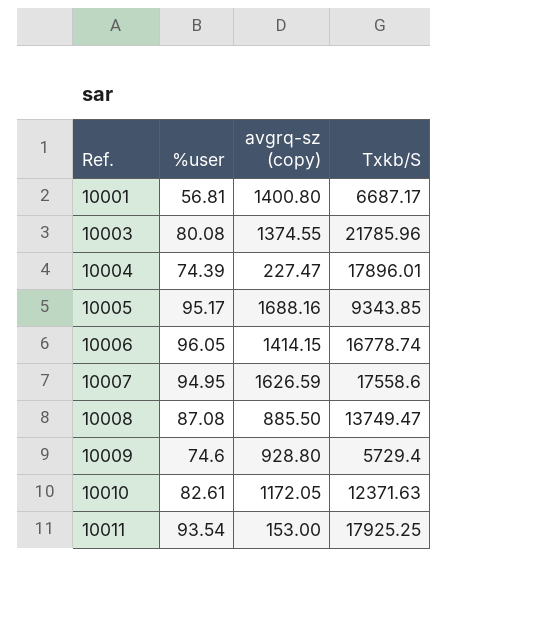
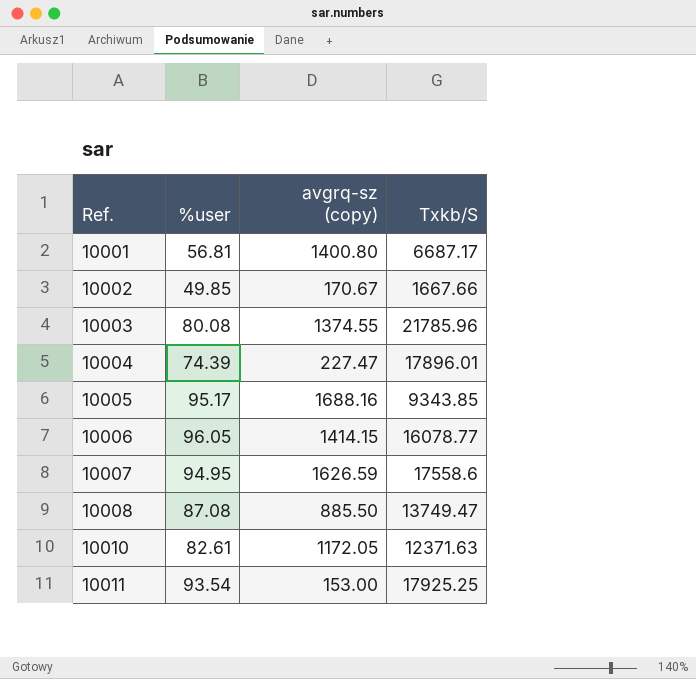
row 10009: 74.6 | 928.80 | 5729.4 -> none
row 10002: none -> 49.85 | 170.67 | 1667.66
10006 | Txkb/S: 16778.74 -> 16078.77

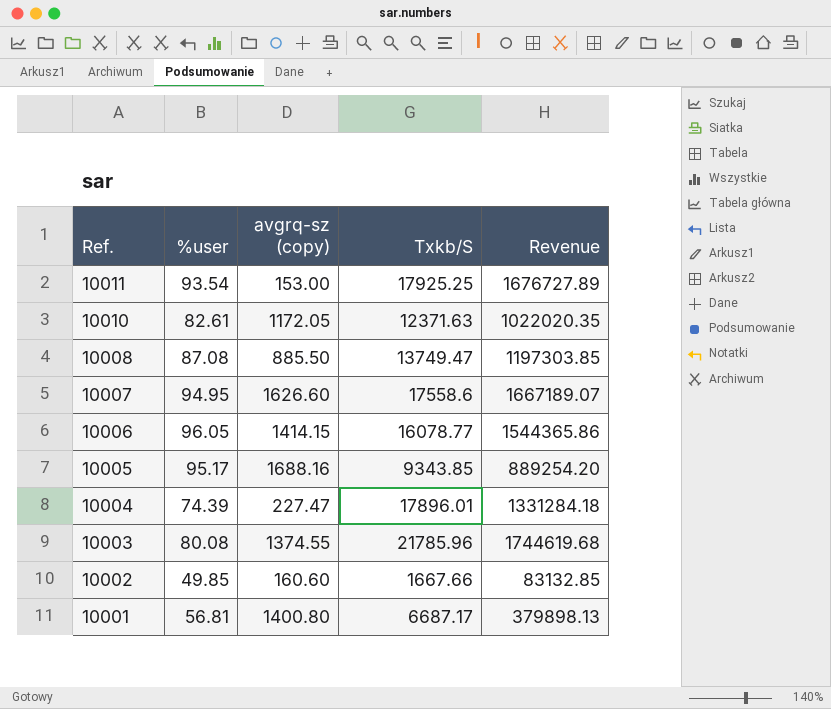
row order: Ref. ascending -> Ref. descending
column Revenue | formula: none -> [%user] * [Txkb/S]
10007 | avgrq-sz (copy): 1626.59 -> 1626.60
10002 | avgrq-sz (copy): 170.67 -> 160.60

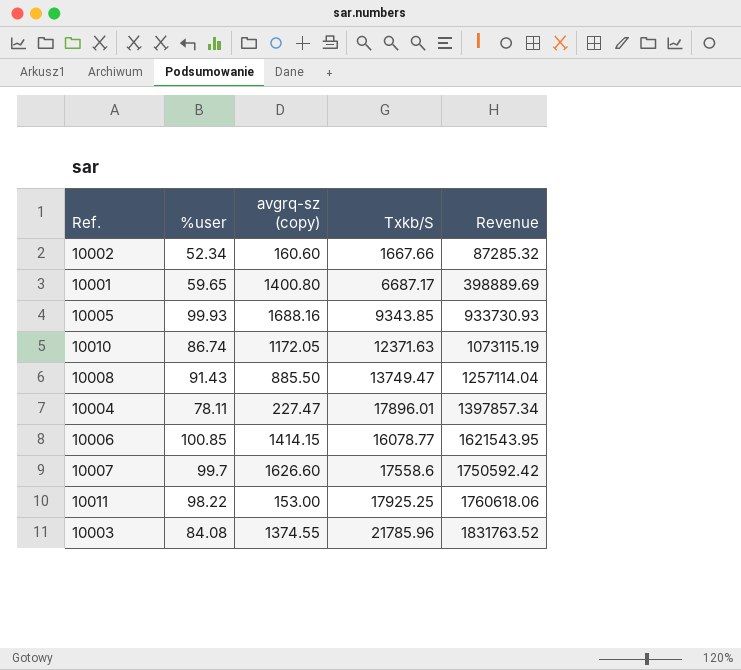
row order: Ref. descending -> Revenue ascending
10002 | %user: 49.85 -> 52.34
10002 | Revenue: 83132.85 -> 87285.32
10001 | %user: 56.81 -> 59.65
10001 | Revenue: 379898.13 -> 398889.69
10005 | %user: 95.17 -> 99.93
10005 | Revenue: 889254.20 -> 933730.93
10010 | %user: 82.61 -> 86.74
10010 | Revenue: 1022020.35 -> 1073115.19
10008 | %user: 87.08 -> 91.43
10008 | Revenue: 1197303.85 -> 1257114.04
10004 | %user: 74.39 -> 78.11
10004 | Revenue: 1331284.18 -> 1397857.34
10006 | %user: 96.05 -> 100.85
10006 | Revenue: 1544365.86 -> 1621543.95
10007 | %user: 94.95 -> 99.7
10007 | Revenue: 1667189.07 -> 1750592.42
10011 | %user: 93.54 -> 98.22
10011 | Revenue: 1676727.89 -> 1760618.06
10003 | %user: 80.08 -> 84.08
10003 | Revenue: 1744619.68 -> 1831763.52

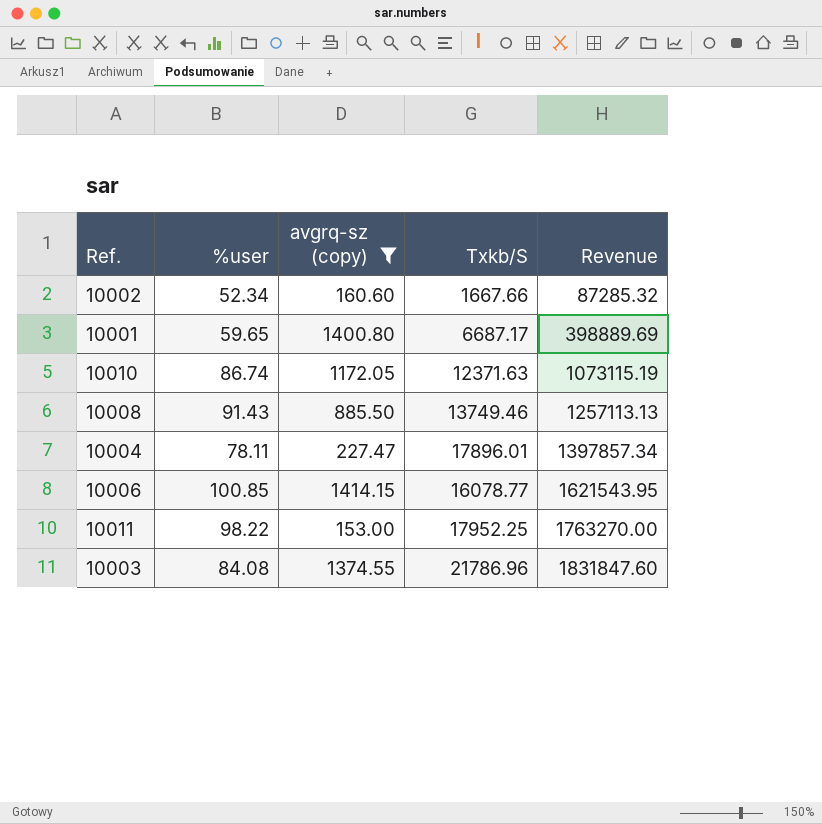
filter: none -> avgrq-sz (copy) <= 1414.15
10008 | Txkb/S: 13749.47 -> 13749.46
10008 | Revenue: 1257114.04 -> 1257113.13
10011 | Txkb/S: 17925.25 -> 17952.25
10011 | Revenue: 1760618.06 -> 1763270.00
10003 | Txkb/S: 21785.96 -> 21786.96
10003 | Revenue: 1831763.52 -> 1831847.60

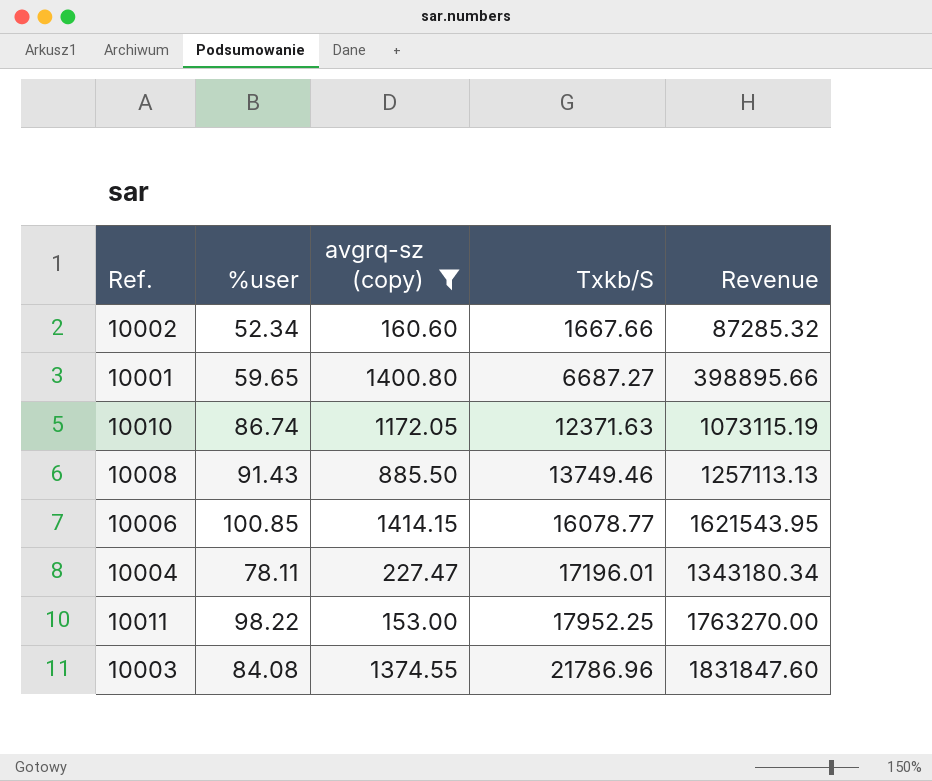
row order: Revenue ascending -> Txkb/S ascending
10001 | Txkb/S: 6687.17 -> 6687.27
10001 | Revenue: 398889.69 -> 398895.66
10004 | Txkb/S: 17896.01 -> 17196.01
10004 | Revenue: 1397857.34 -> 1343180.34

